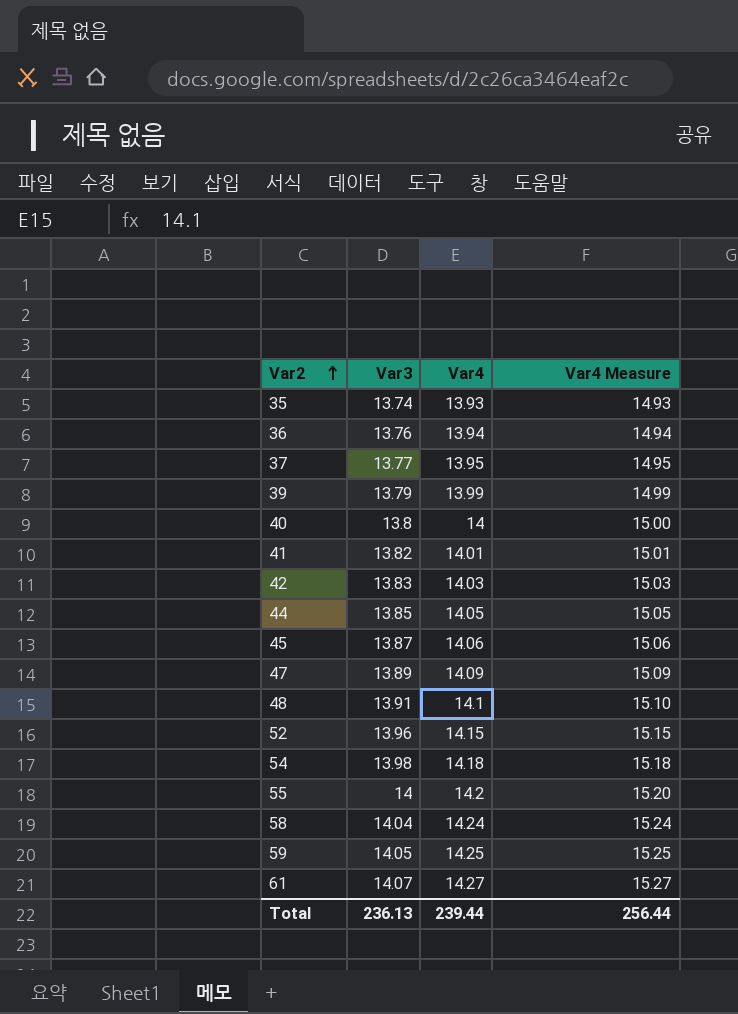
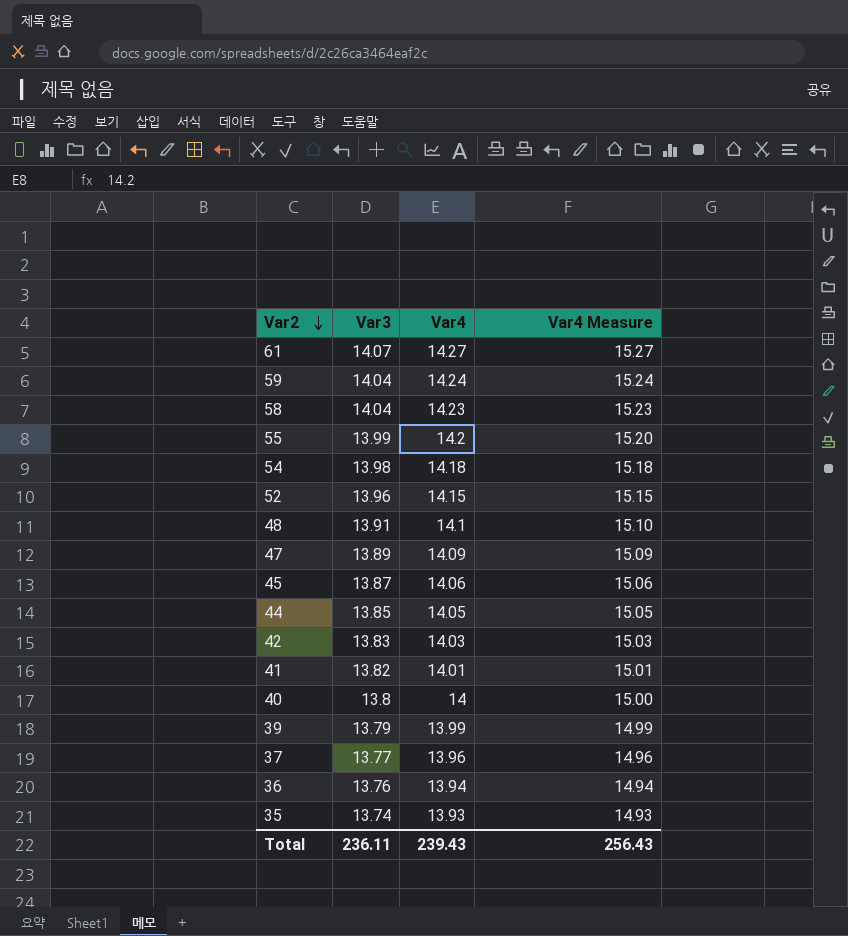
row order: Var2 ascending -> Var2 descending
59 | Var3: 14.05 -> 14.04
59 | Var4: 14.25 -> 14.24
59 | Var4 Measure: 15.25 -> 15.24
58 | Var4: 14.24 -> 14.23
58 | Var4 Measure: 15.24 -> 15.23
55 | Var3: 14 -> 13.99
37 | Var4: 13.95 -> 13.96
37 | Var4 Measure: 14.95 -> 14.96
Total | Var3: 236.13 -> 236.11
Total | Var4: 239.44 -> 239.43
Total | Var4 Measure: 256.44 -> 256.43

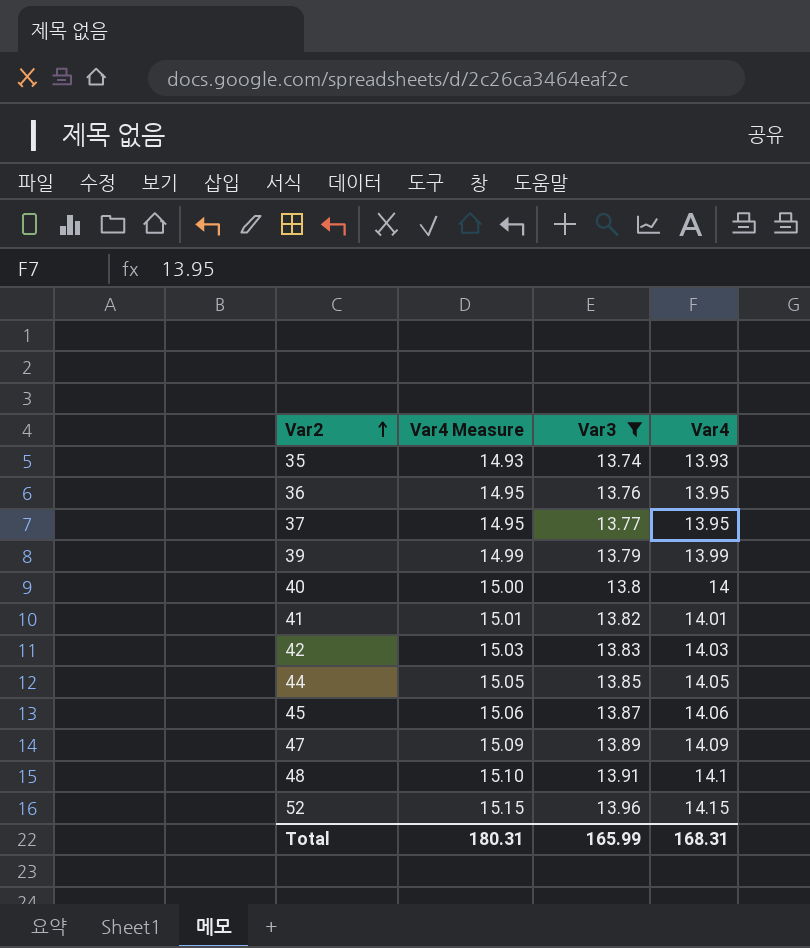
filter: none -> Var3 <= 13.96
row order: Var2 descending -> Var2 ascending
column Var4 Measure | position: 4 -> 2
36 | Var4 Measure: 14.94 -> 14.95
36 | Var4: 13.94 -> 13.95
37 | Var4 Measure: 14.96 -> 14.95
37 | Var4: 13.96 -> 13.95
Total | Var4 Measure: 256.43 -> 180.31
Total | Var3: 236.11 -> 165.99
Total | Var4: 239.43 -> 168.31

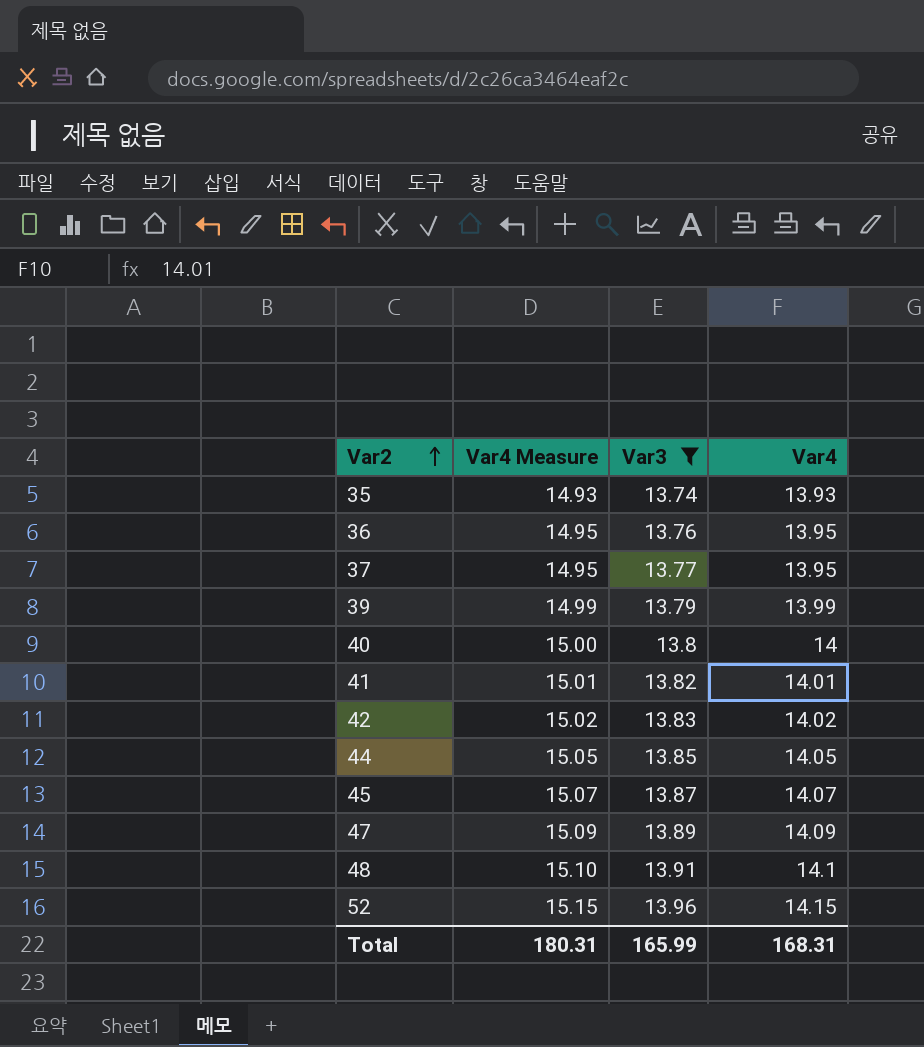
42 | Var4 Measure: 15.03 -> 15.02
42 | Var4: 14.03 -> 14.02
45 | Var4 Measure: 15.06 -> 15.07
45 | Var4: 14.06 -> 14.07

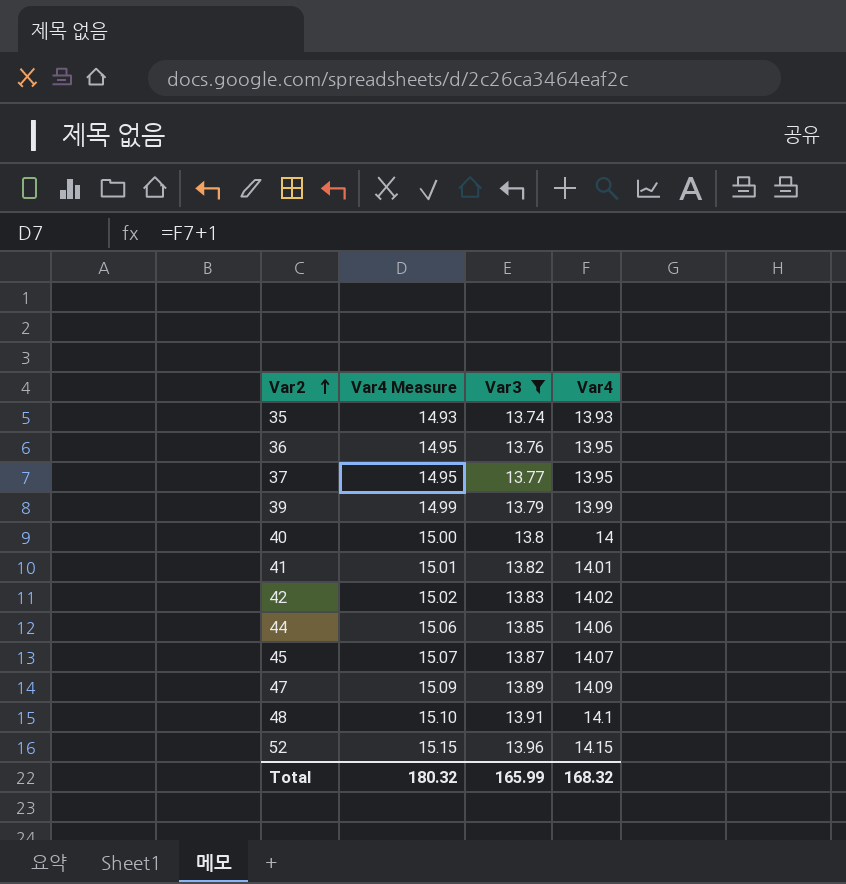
44 | Var4 Measure: 15.05 -> 15.06
44 | Var4: 14.05 -> 14.06
Total | Var4 Measure: 180.31 -> 180.32
Total | Var4: 168.31 -> 168.32

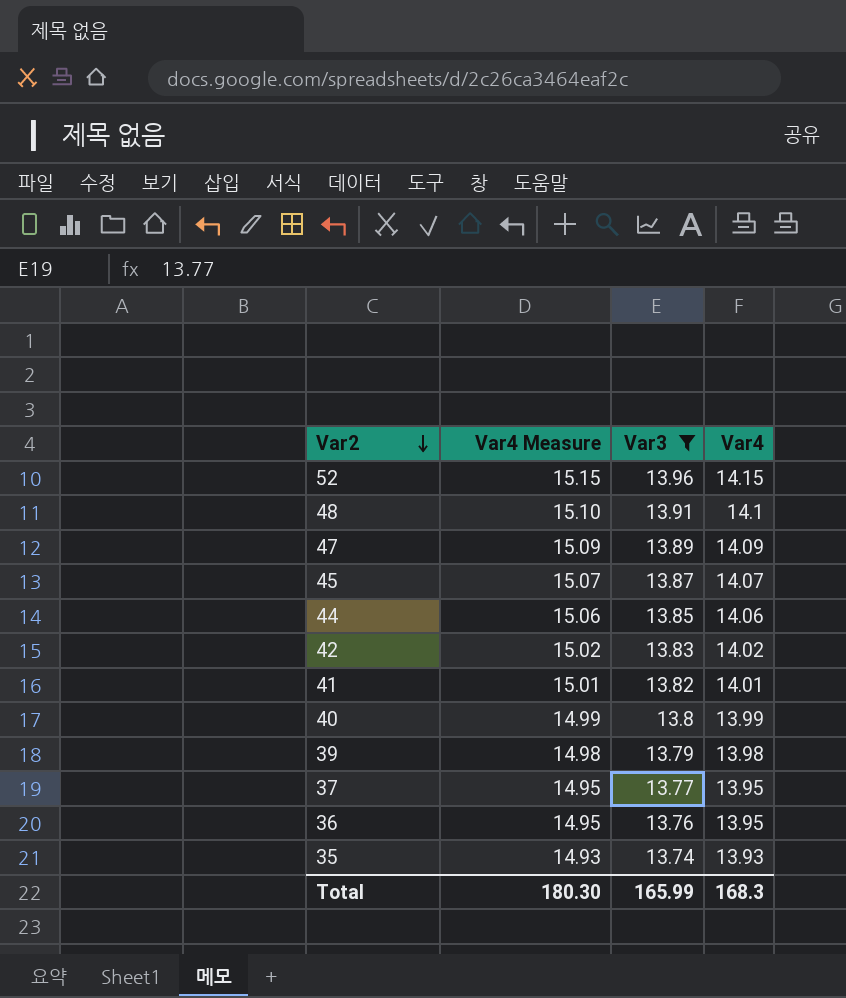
row order: Var2 ascending -> Var2 descending
40 | Var4 Measure: 15.00 -> 14.99
40 | Var4: 14 -> 13.99
39 | Var4 Measure: 14.99 -> 14.98
39 | Var4: 13.99 -> 13.98
Total | Var4 Measure: 180.32 -> 180.30
Total | Var4: 168.32 -> 168.3

